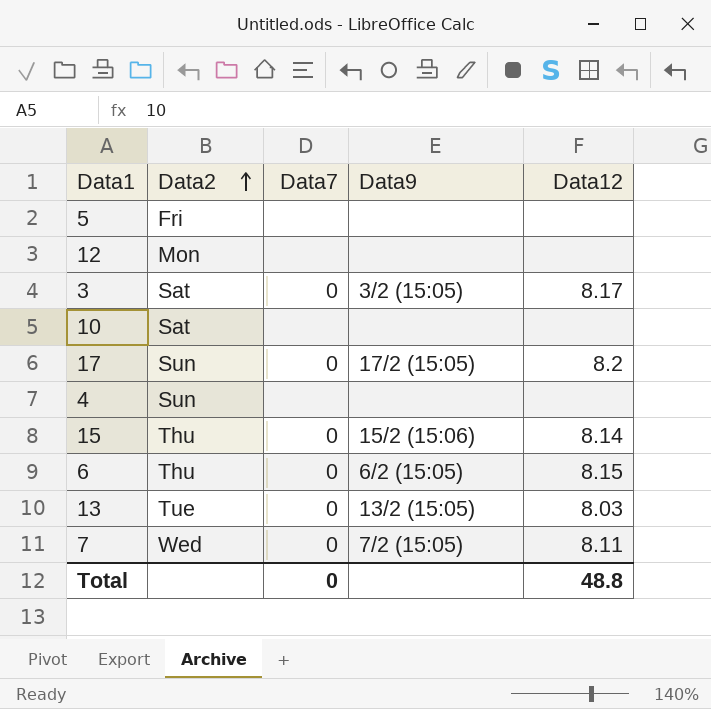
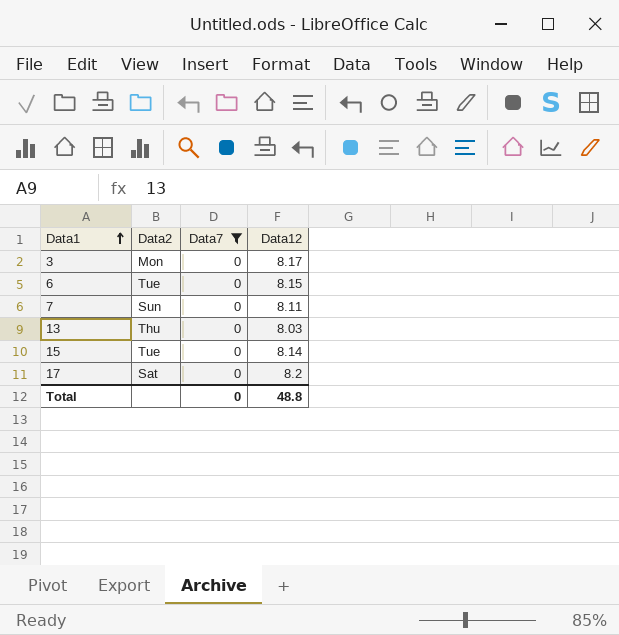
filter: none -> Data7 = 0
row order: Data2 ascending -> Data1 ascending
column Data9 | position: 4 -> none
3 | Data2: Sat -> Mon
6 | Data2: Thu -> Tue
7 | Data2: Wed -> Sun
13 | Data2: Tue -> Thu
15 | Data2: Thu -> Tue
17 | Data2: Sun -> Sat

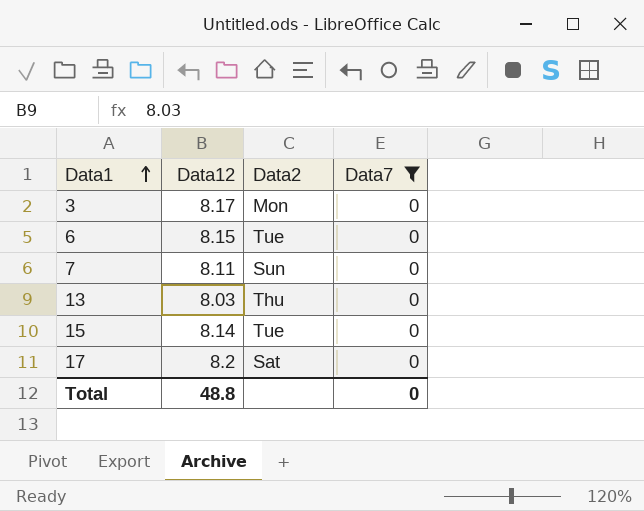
column Data12 | position: 4 -> 2

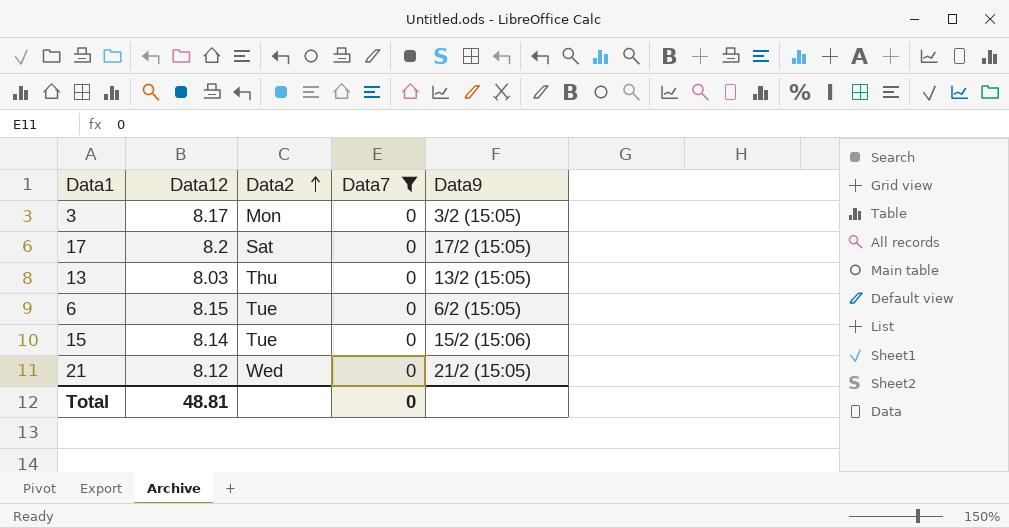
row order: Data1 ascending -> Data2 ascending
column Data9 | position: none -> 5
row 7: 8.11 | Sun | 0 -> none
row 21: none -> 8.12 | Wed | 0 | 21/2 (15:05)
Total | Data12: 48.8 -> 48.81

